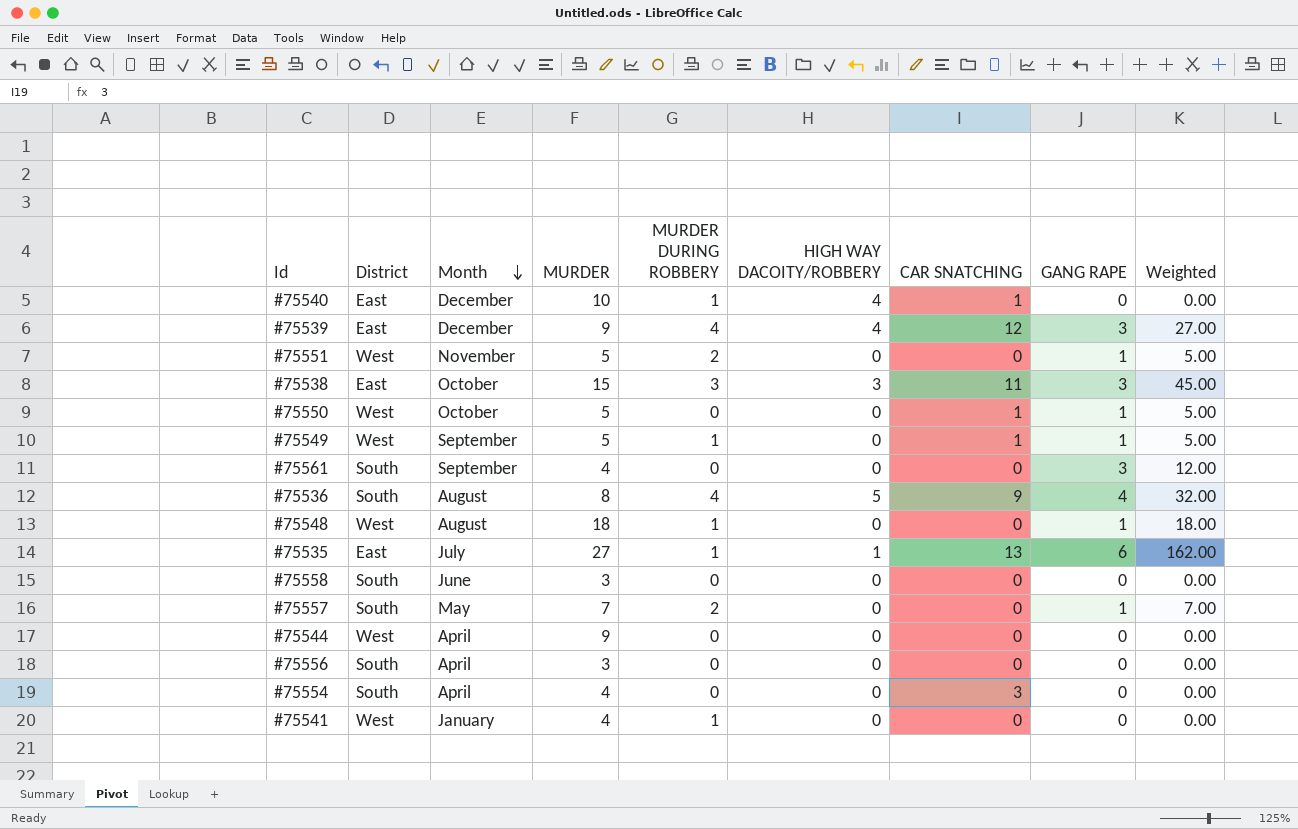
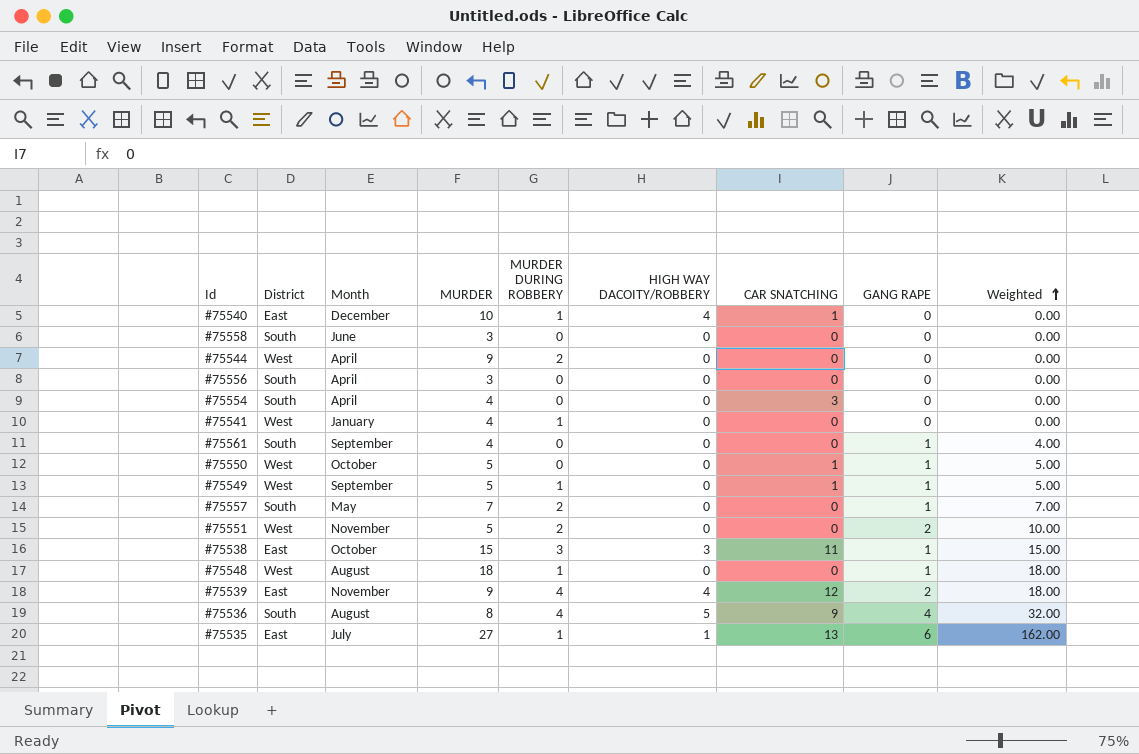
row order: Month descending -> Weighted ascending
#75544 | MURDER DURING ROBBERY: 0 -> 2
#75561 | GANG RAPE: 3 -> 1
#75561 | Weighted: 12.00 -> 4.00
#75551 | GANG RAPE: 1 -> 2
#75551 | Weighted: 5.00 -> 10.00
#75538 | GANG RAPE: 3 -> 1
#75538 | Weighted: 45.00 -> 15.00
#75539 | Month: December -> November
#75539 | GANG RAPE: 3 -> 2
#75539 | Weighted: 27.00 -> 18.00

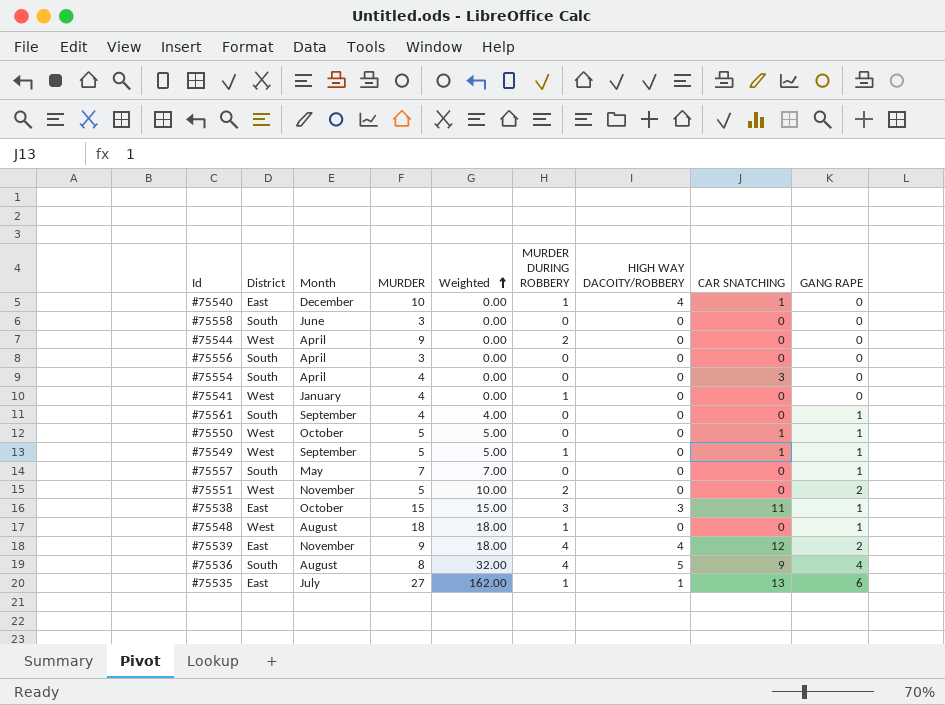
column Weighted | position: 9 -> 5
#75557 | MURDER DURING ROBBERY: 2 -> 0

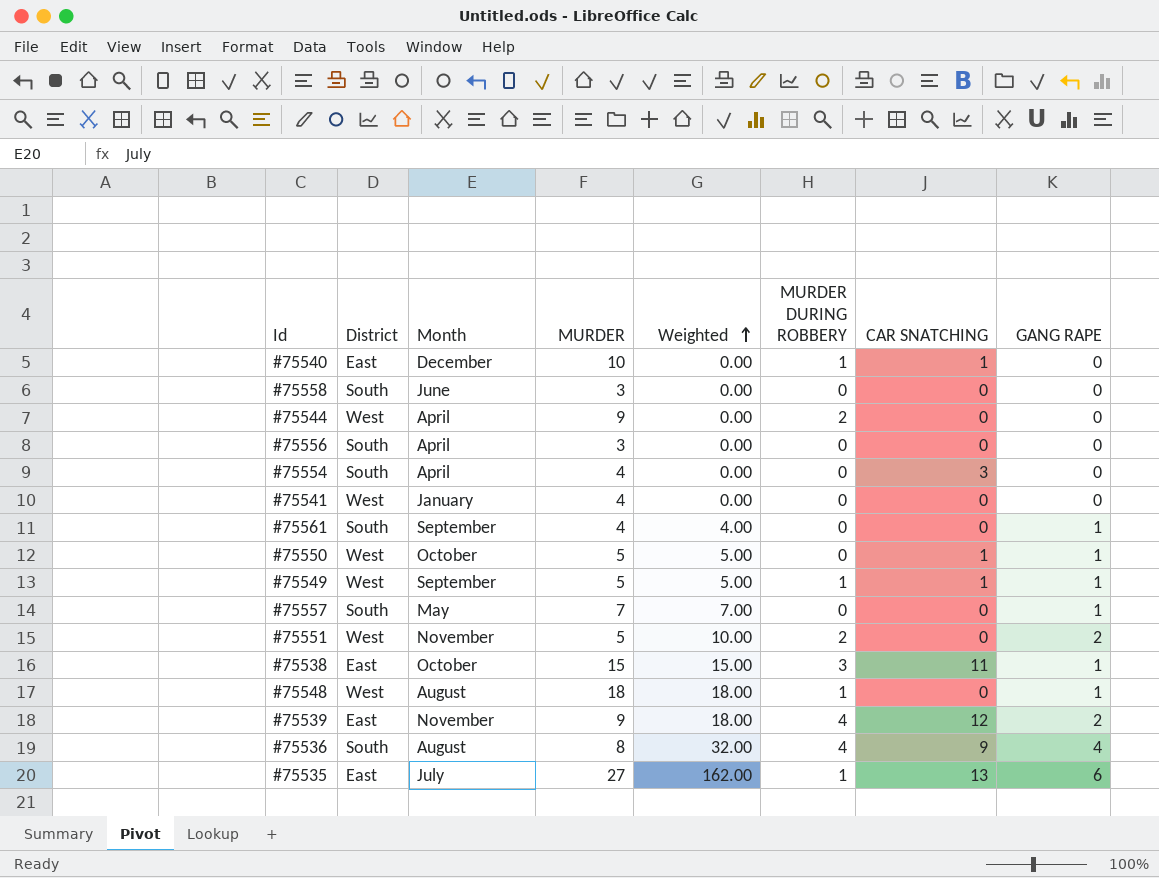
column HIGH WAY DACOITY/ROBBERY | position: 7 -> none
#75541 | MURDER DURING ROBBERY: 1 -> 0

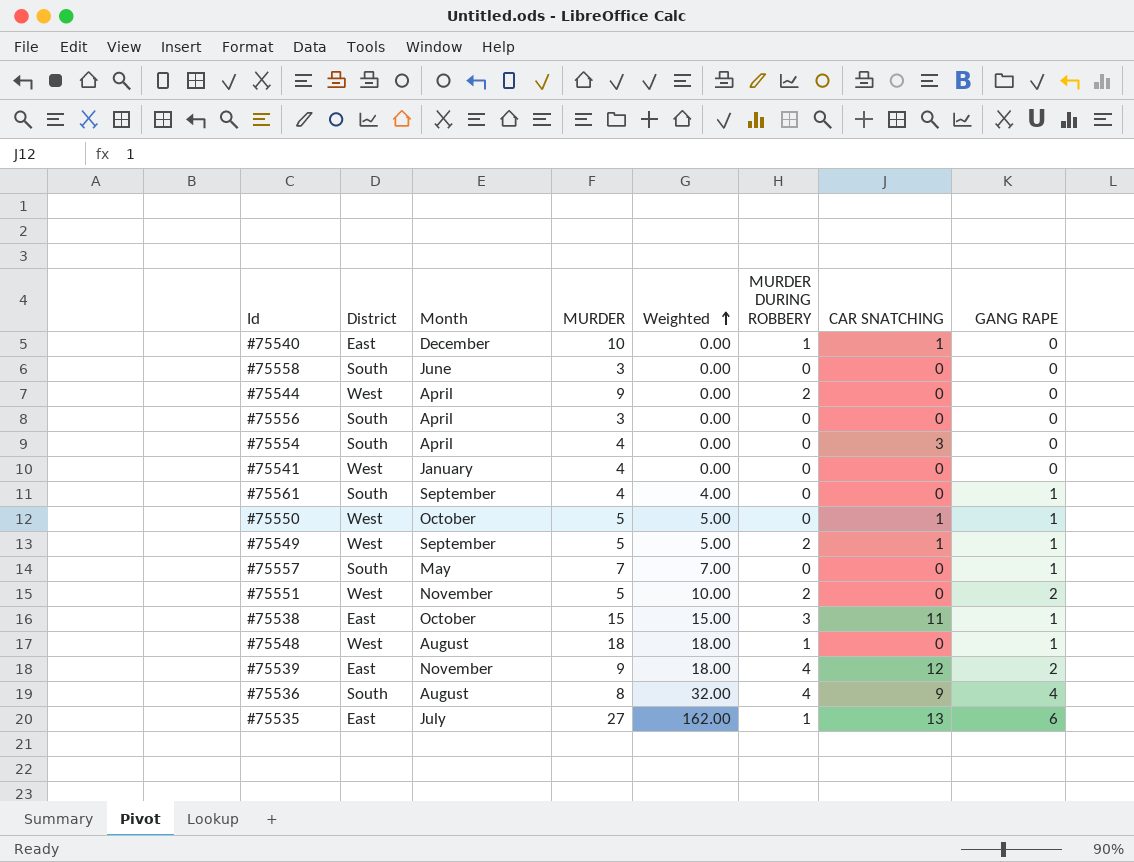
#75549 | MURDER DURING ROBBERY: 1 -> 2

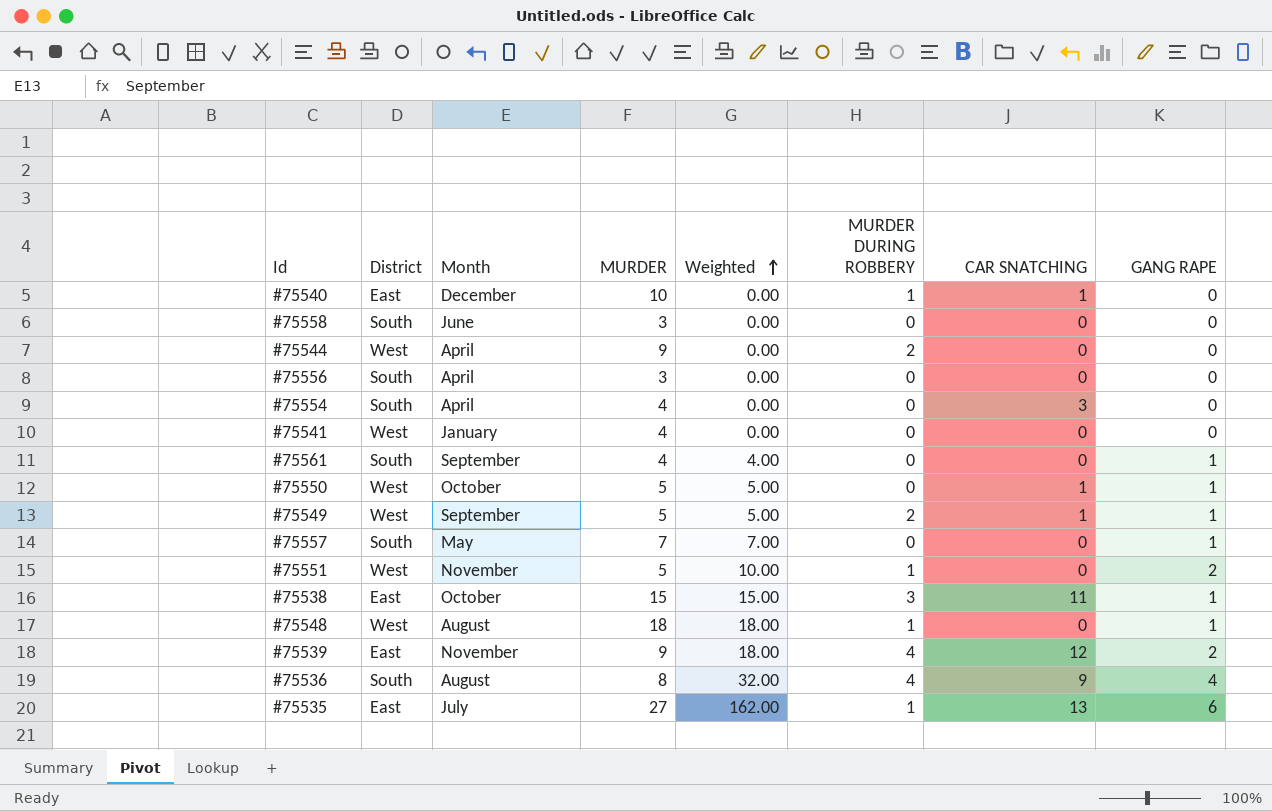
#75551 | MURDER DURING ROBBERY: 2 -> 1

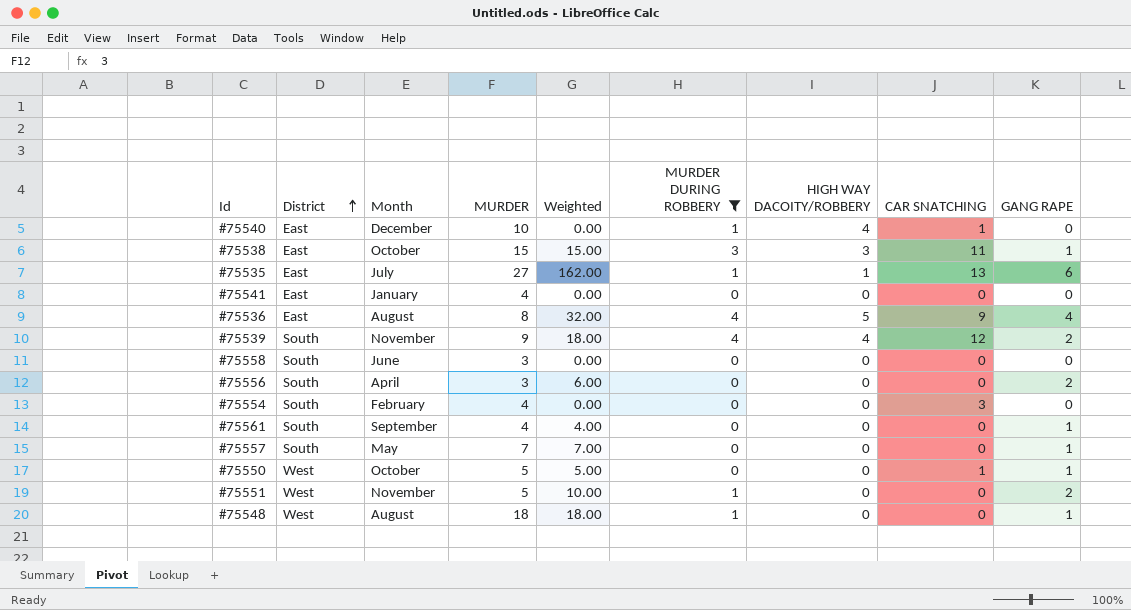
filter: none -> MURDER DURING ROBBERY != 2
row order: Weighted ascending -> District ascending
column HIGH WAY DACOITY/ROBBERY | position: none -> 7
#75541 | District: West -> East
#75536 | District: South -> East
#75539 | District: East -> South
#75556 | Weighted: 0.00 -> 6.00
#75556 | GANG RAPE: 0 -> 2
#75554 | Month: April -> February

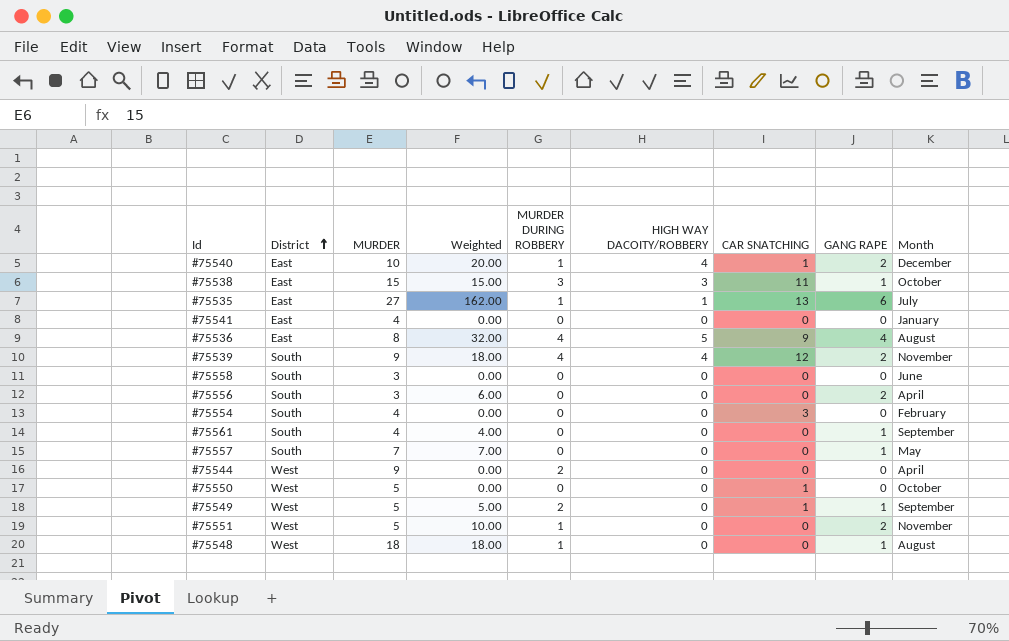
filter: MURDER DURING ROBBERY != 2 -> none
column Month | position: 3 -> 9
#75540 | Weighted: 0.00 -> 20.00
#75540 | GANG RAPE: 0 -> 2
#75550 | Weighted: 5.00 -> 0.00
#75550 | GANG RAPE: 1 -> 0

